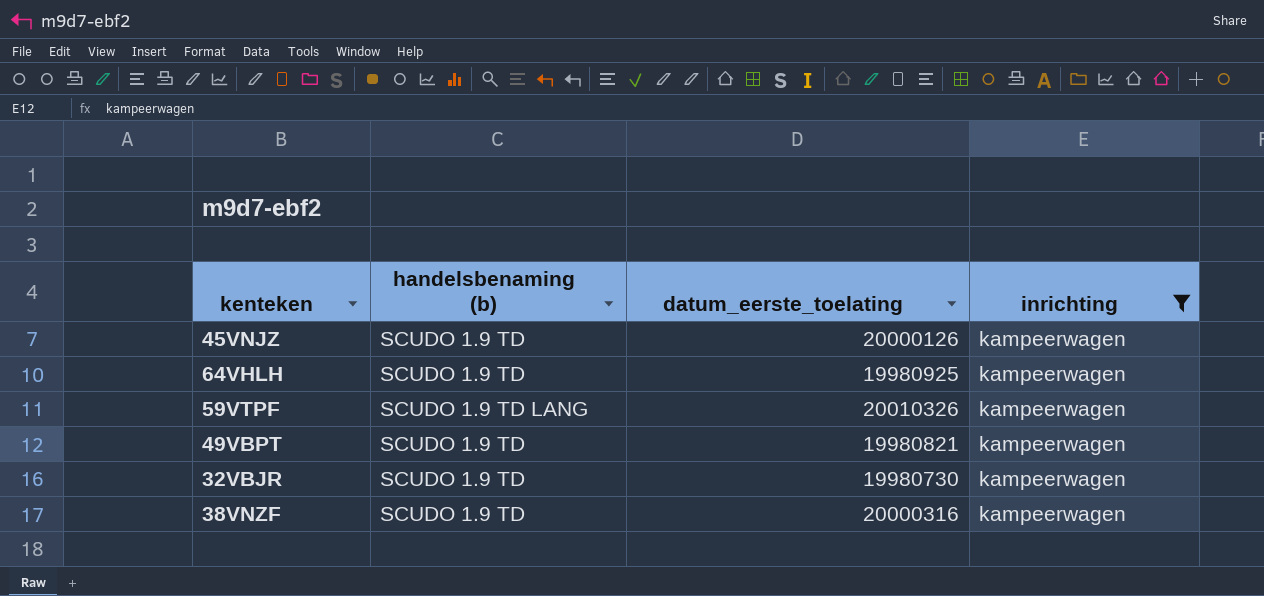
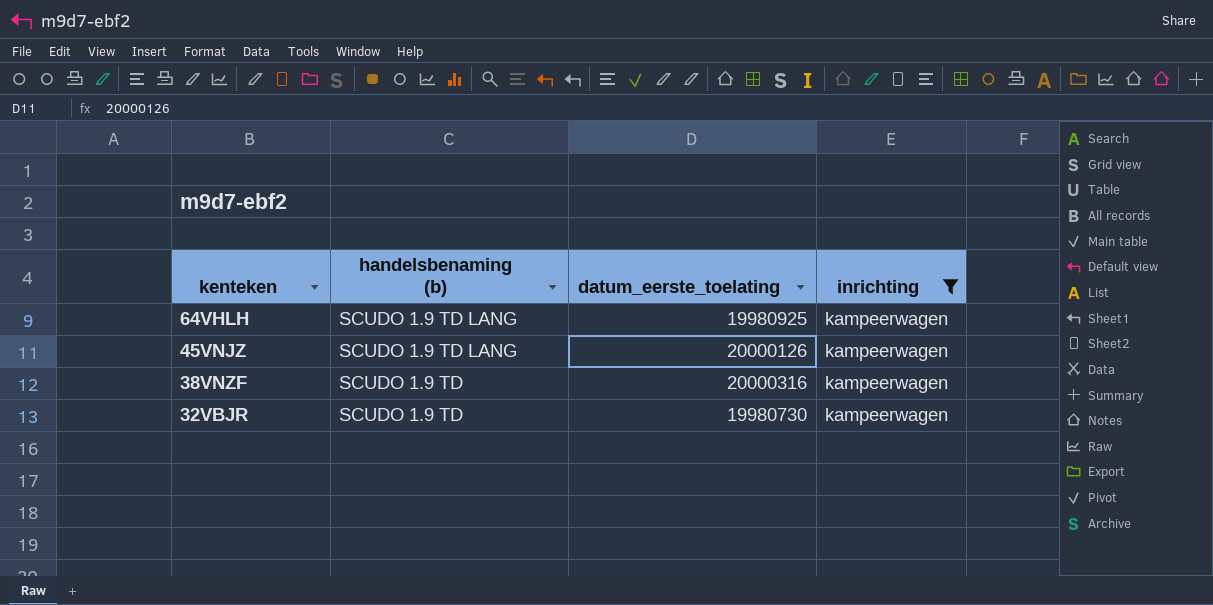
row order: none -> kenteken descending
row 59VTPF: SCUDO 1.9 TD LANG | 20010326 | kampeerwagen -> none
row 49VBPT: SCUDO 1.9 TD | 19980821 | kampeerwagen -> none
64VHLH | handelsbenaming (b): SCUDO 1.9 TD -> SCUDO 1.9 TD LANG
45VNJZ | handelsbenaming (b): SCUDO 1.9 TD -> SCUDO 1.9 TD LANG

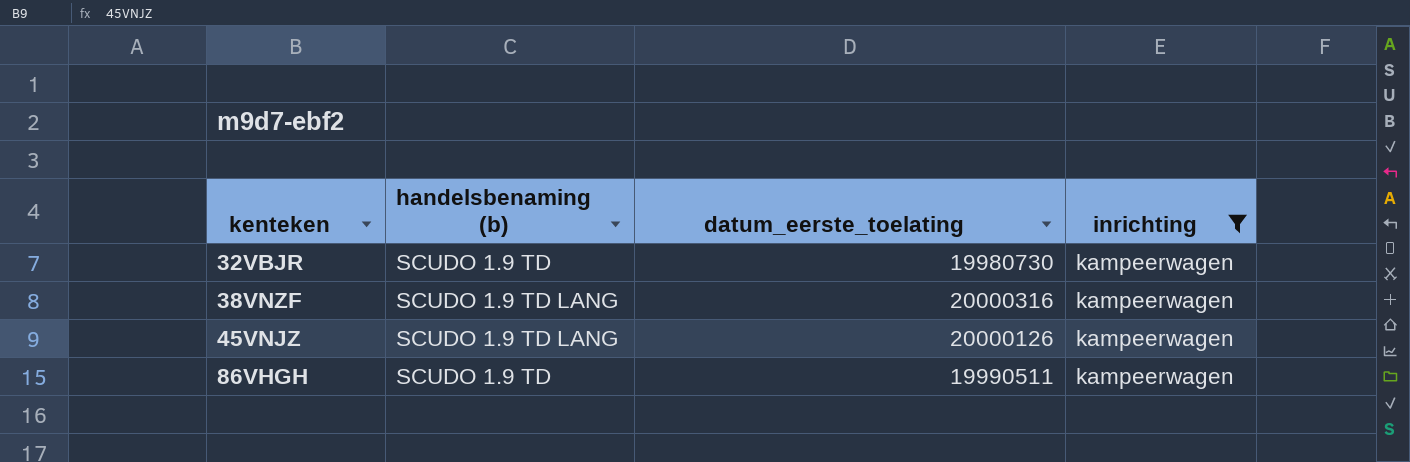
row order: kenteken descending -> kenteken ascending
row 64VHLH: SCUDO 1.9 TD LANG | 19980925 | kampeerwagen -> none
38VNZF | handelsbenaming (b): SCUDO 1.9 TD -> SCUDO 1.9 TD LANG
row 86VHGH: none -> SCUDO 1.9 TD | 19990511 | kampeerwagen

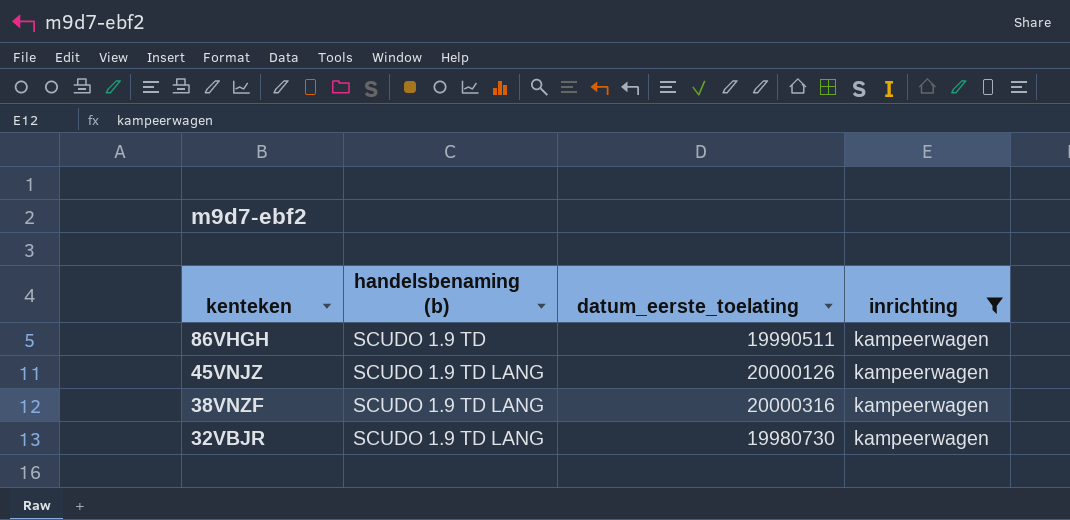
row order: kenteken ascending -> kenteken descending
32VBJR | handelsbenaming (b): SCUDO 1.9 TD -> SCUDO 1.9 TD LANG

